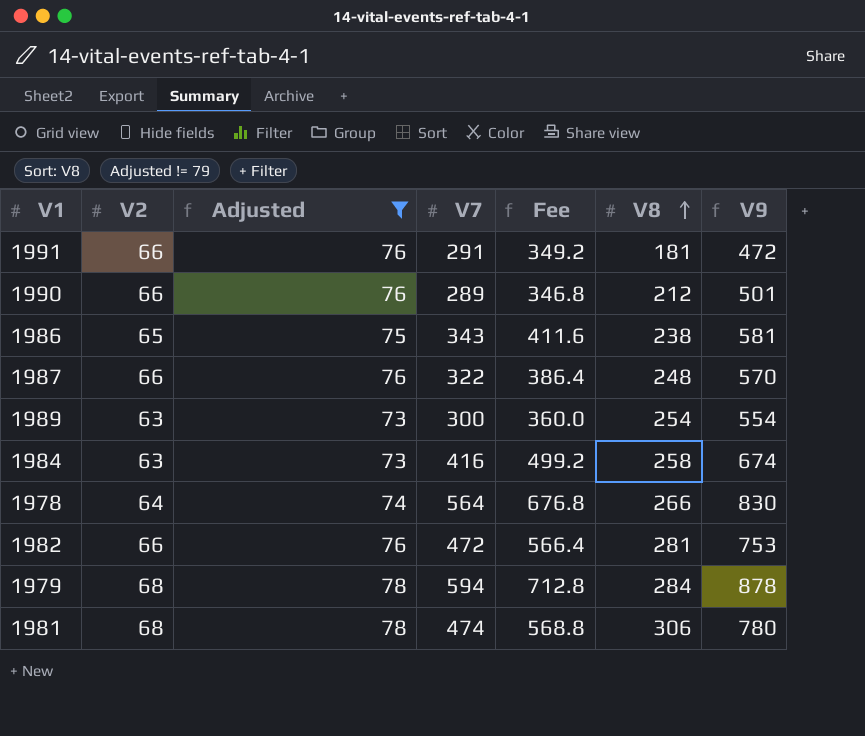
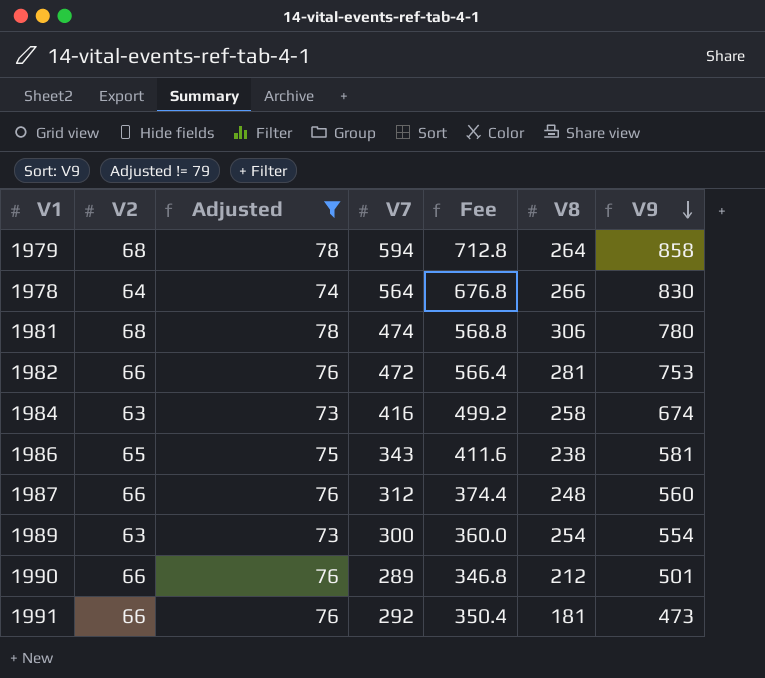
row order: V8 ascending -> V9 descending
1979 | V8: 284 -> 264
1979 | V9: 878 -> 858
1987 | V7: 322 -> 312
1987 | Fee: 386.4 -> 374.4
1987 | V9: 570 -> 560
1991 | V7: 291 -> 292
1991 | Fee: 349.2 -> 350.4
1991 | V9: 472 -> 473

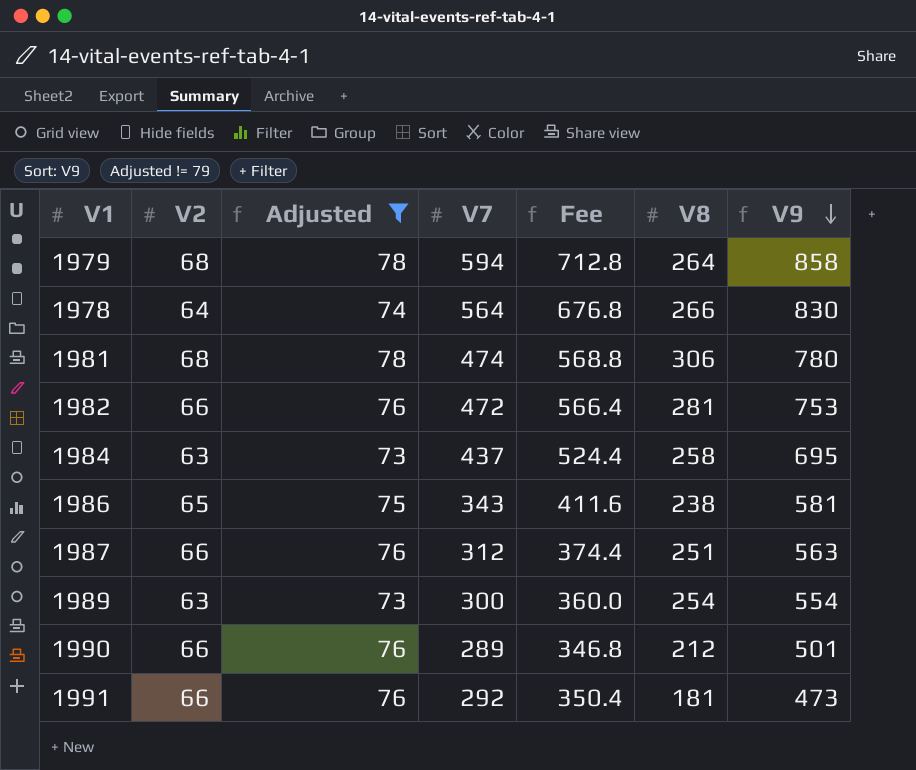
1984 | V7: 416 -> 437
1984 | Fee: 499.2 -> 524.4
1984 | V9: 674 -> 695
1987 | V8: 248 -> 251
1987 | V9: 560 -> 563

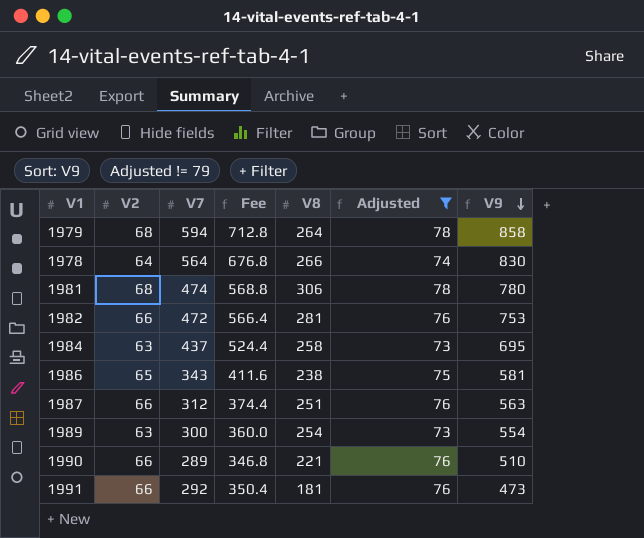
column Adjusted | position: 3 -> 6
1990 | V8: 212 -> 221
1990 | V9: 501 -> 510

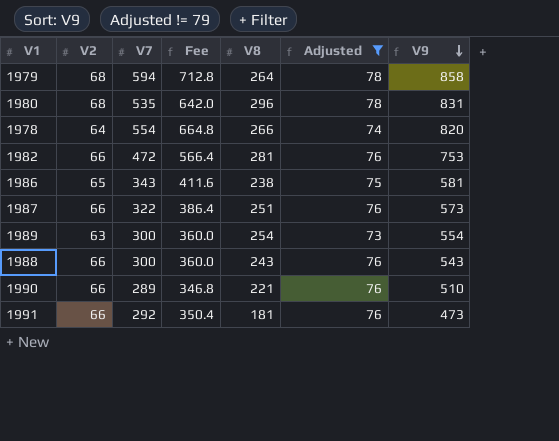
row 1981: 68 | 474 | 568.8 | 306 | 78 | 780 -> none
row 1984: 63 | 437 | 524.4 | 258 | 73 | 695 -> none
row 1980: none -> 68 | 535 | 642.0 | 296 | 78 | 831
1978 | V7: 564 -> 554
1978 | Fee: 676.8 -> 664.8
1978 | V9: 830 -> 820
1987 | V7: 312 -> 322
1987 | Fee: 374.4 -> 386.4
1987 | V9: 563 -> 573
row 1988: none -> 66 | 300 | 360.0 | 243 | 76 | 543

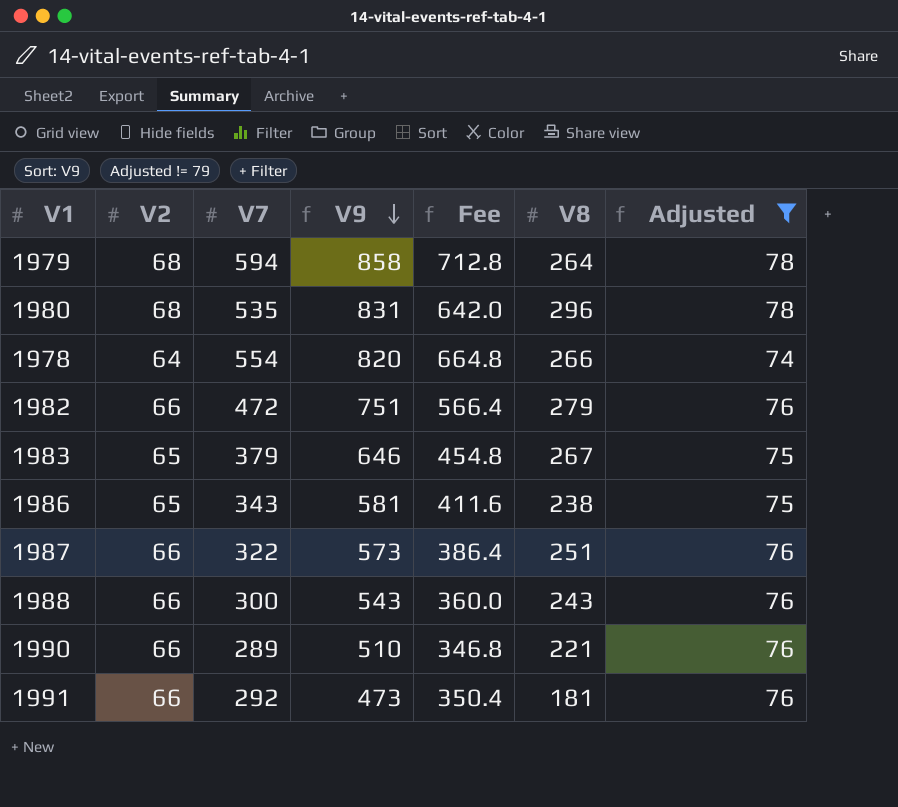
column V9 | position: 7 -> 4
row 1989: 63 | 300 | 360.0 | 254 | 73 | 554 -> none
1982 | V9: 753 -> 751
1982 | V8: 281 -> 279
row 1983: none -> 65 | 379 | 646 | 454.8 | 267 | 75

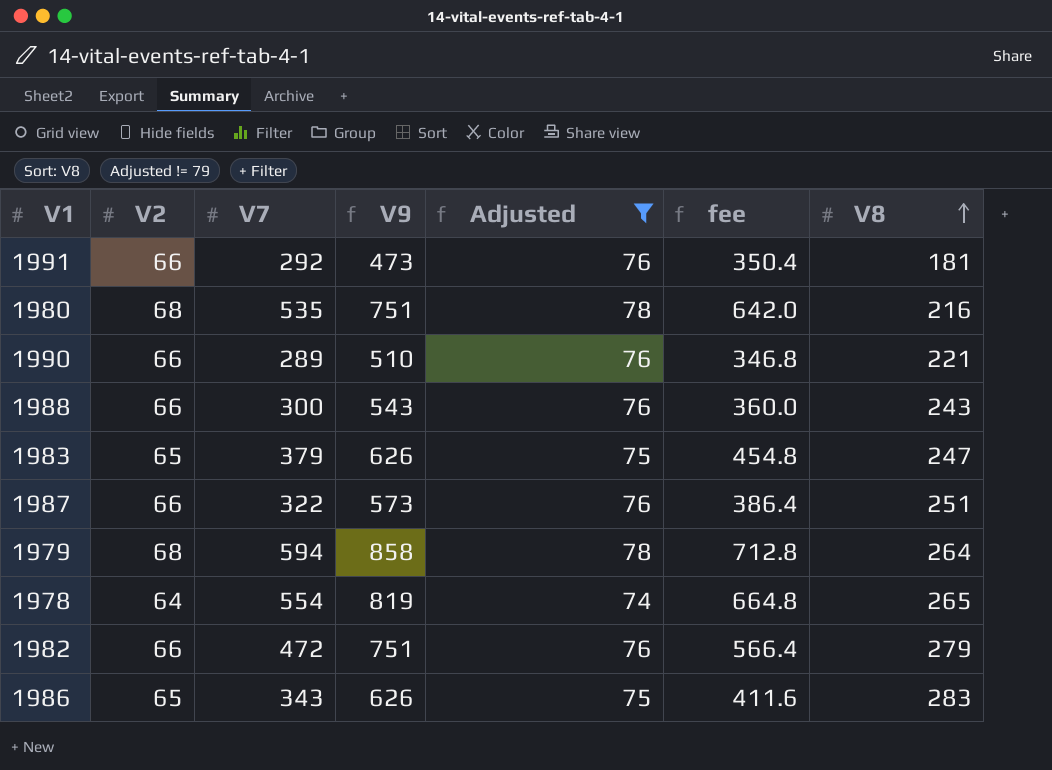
row order: V9 descending -> V8 ascending
column Adjusted | position: 7 -> 5
column name: Fee -> fee
1980 | V9: 831 -> 751
1980 | V8: 296 -> 216
1983 | V9: 646 -> 626
1983 | V8: 267 -> 247
1978 | V9: 820 -> 819
1978 | V8: 266 -> 265
1986 | V9: 581 -> 626
1986 | V8: 238 -> 283

